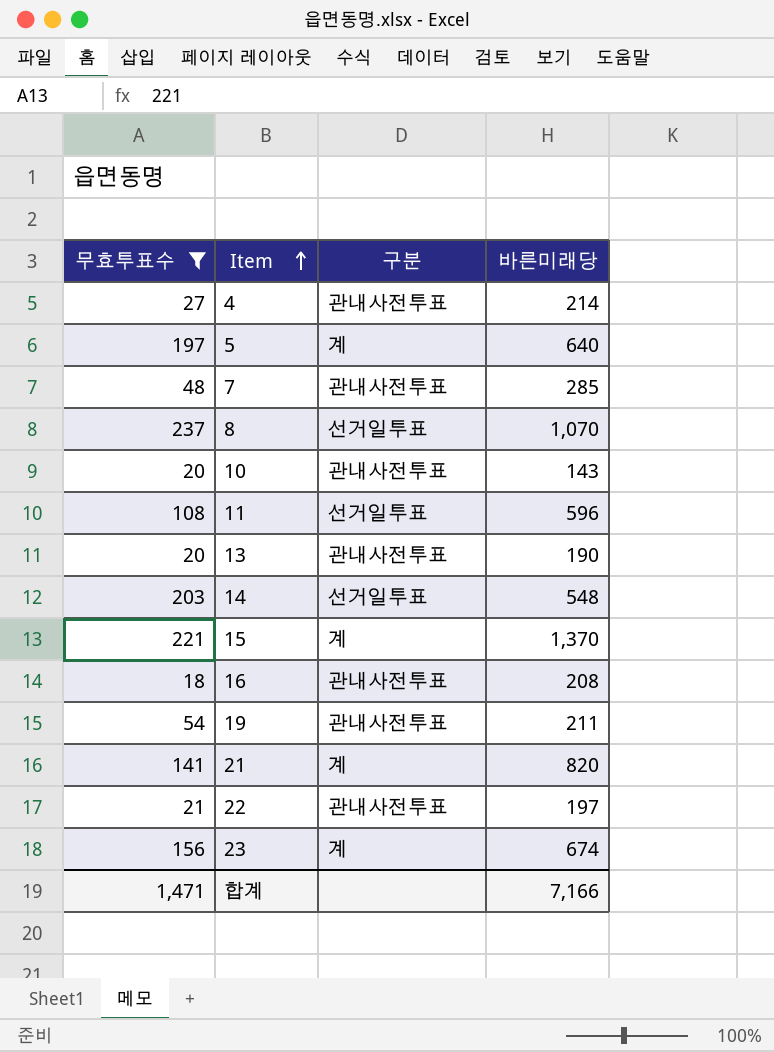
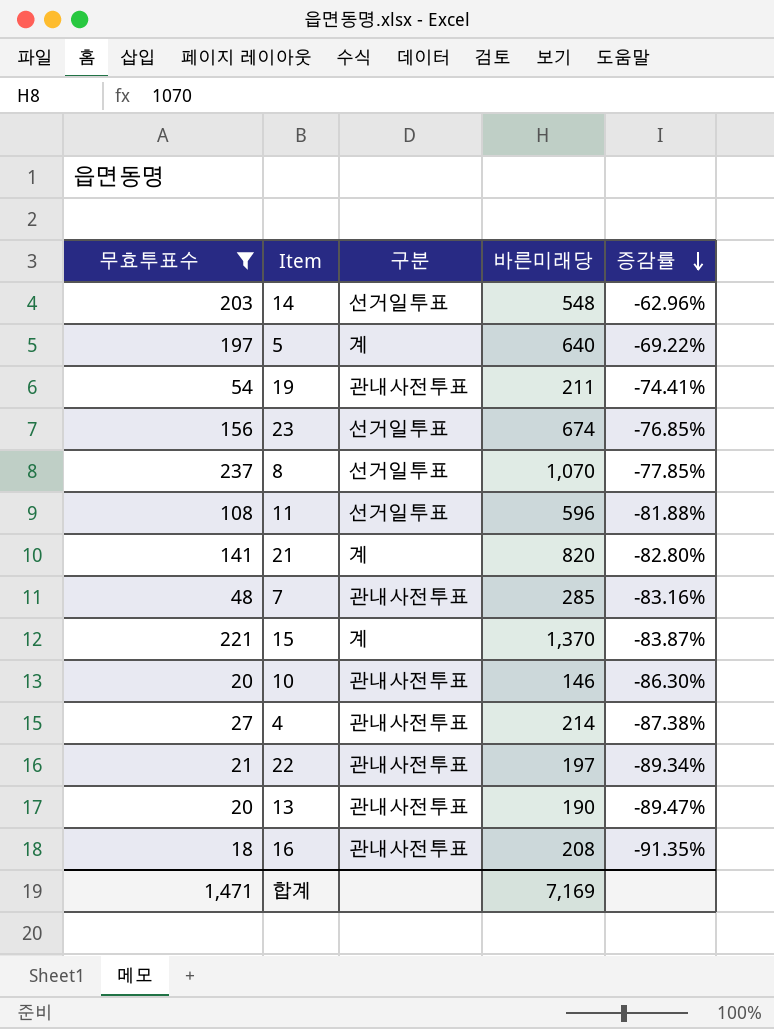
row order: Item ascending -> 증감률 descending
column 증감률 | formula: none -> ([무효투표수] - [바른미래당]) / [바른미래당]
23 | 구분: 계 -> 선거일투표
10 | 바른미래당: 143 -> 146
합계 | 바른미래당: 7,166 -> 7,169

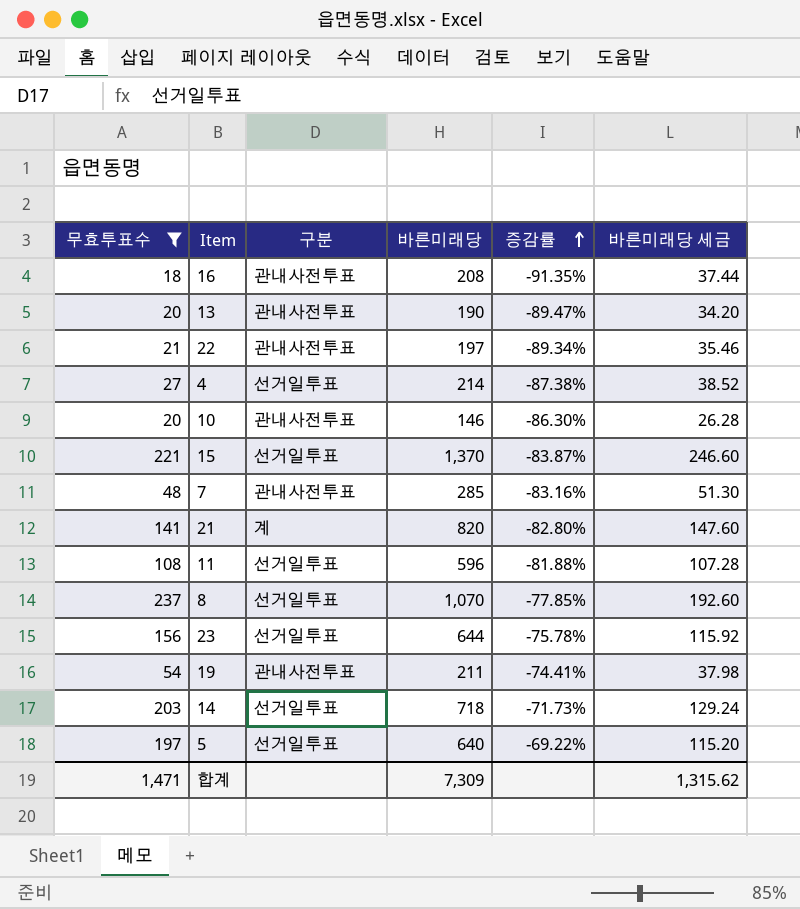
row order: 증감률 descending -> 증감률 ascending
column 바른미래당 세금 | formula: none -> [바른미래당] * 0.18
4 | 구분: 관내사전투표 -> 선거일투표
15 | 구분: 계 -> 선거일투표
23 | 바른미래당: 674 -> 644
23 | 증감률: -76.85% -> -75.78%
14 | 바른미래당: 548 -> 718
14 | 증감률: -62.96% -> -71.73%
5 | 구분: 계 -> 선거일투표
합계 | 바른미래당: 7,169 -> 7,309

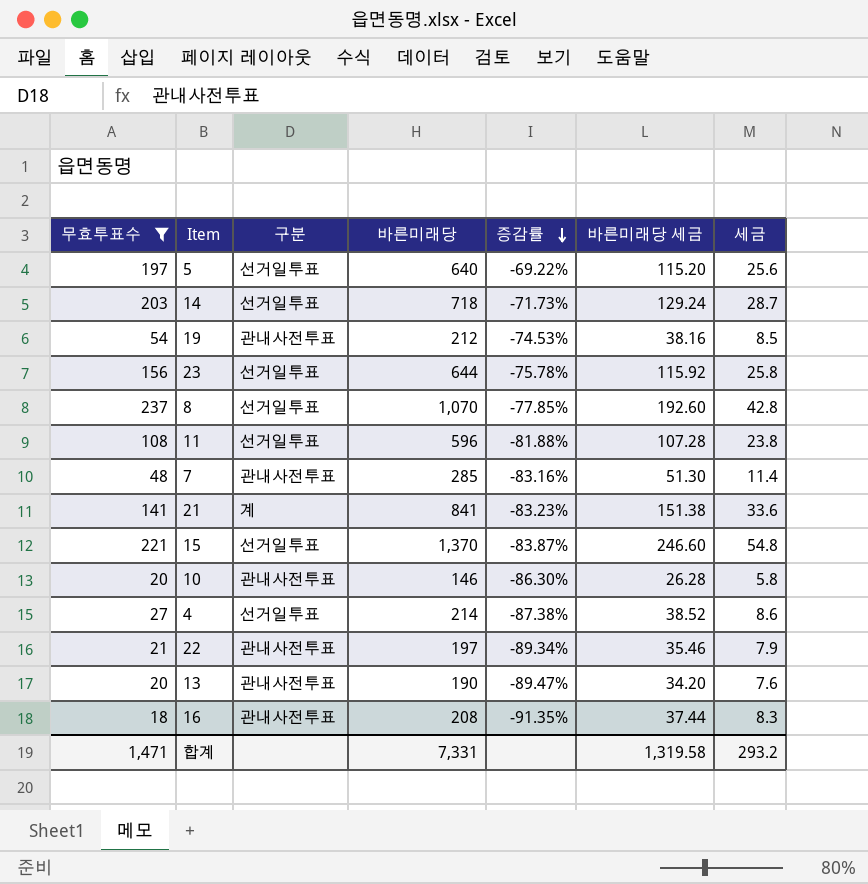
row order: 증감률 ascending -> 증감률 descending
column 세금 | formula: none -> [바른미래당] * 0.04
19 | 바른미래당: 211 -> 212
19 | 증감률: -74.41% -> -74.53%
19 | 바른미래당 세금: 37.98 -> 38.16
21 | 바른미래당: 820 -> 841
21 | 증감률: -82.80% -> -83.23%
21 | 바른미래당 세금: 147.60 -> 151.38
합계 | 바른미래당: 7,309 -> 7,331
합계 | 바른미래당 세금: 1,315.62 -> 1,319.58

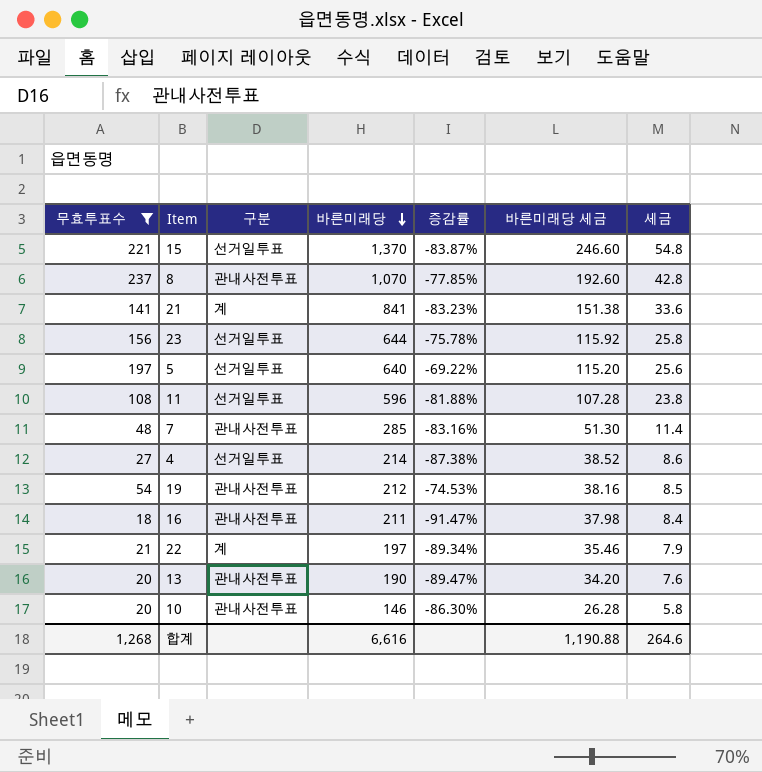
row order: 증감률 descending -> 바른미래당 descending
row 14: 203 | 선거일투표 | 718 | -71.73% | 129.24 | 28.7 -> none
8 | 구분: 선거일투표 -> 관내사전투표
16 | 바른미래당: 208 -> 211
16 | 증감률: -91.35% -> -91.47%
16 | 바른미래당 세금: 37.44 -> 37.98
16 | 세금: 8.3 -> 8.4
22 | 구분: 관내사전투표 -> 계
합계 | 무효투표수: 1,471 -> 1,268
합계 | 바른미래당: 7,331 -> 6,616
합계 | 바른미래당 세금: 1,319.58 -> 1,190.88
합계 | 세금: 293.2 -> 264.6

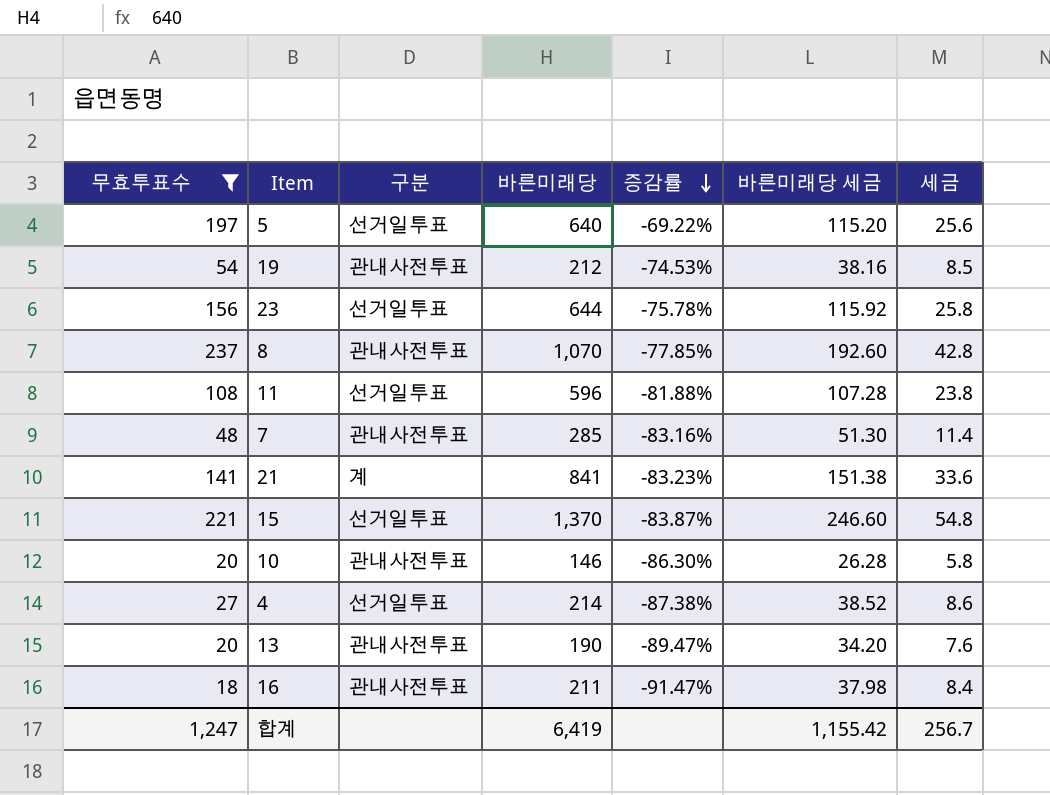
row order: 바른미래당 descending -> 증감률 descending
row 22: 21 | 계 | 197 | -89.34% | 35.46 | 7.9 -> none
합계 | 무효투표수: 1,268 -> 1,247
합계 | 바른미래당: 6,616 -> 6,419
합계 | 바른미래당 세금: 1,190.88 -> 1,155.42
합계 | 세금: 264.6 -> 256.7

